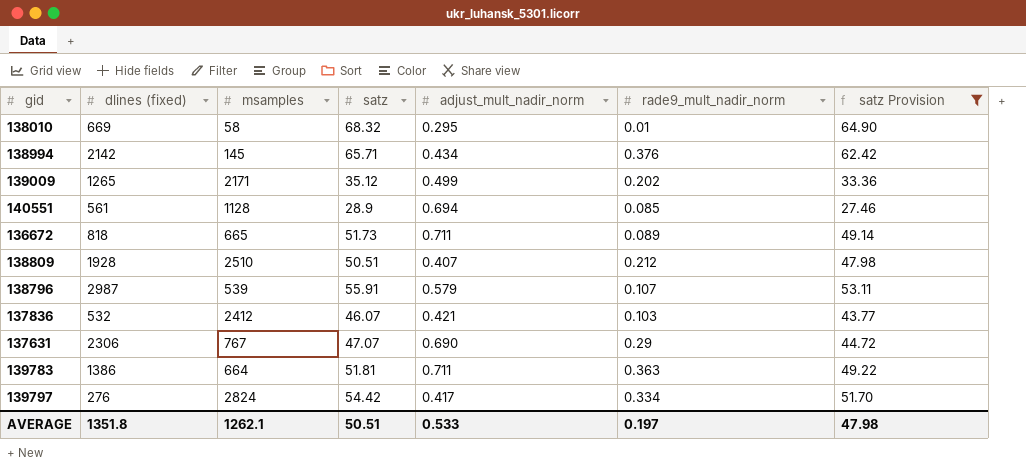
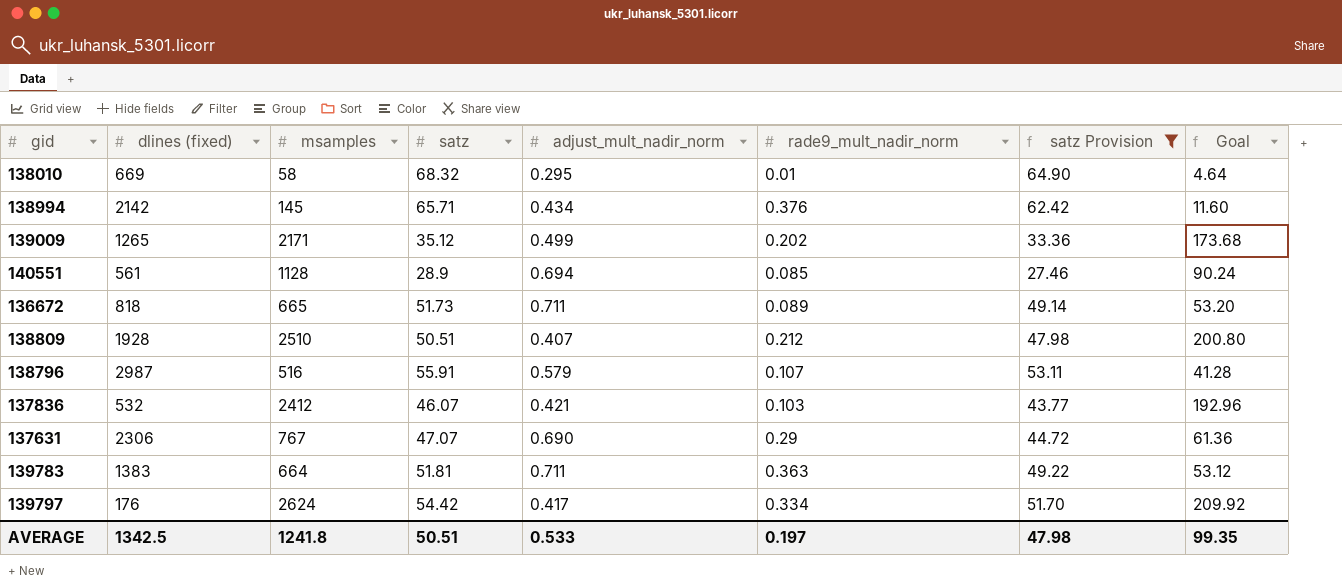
column Goal | formula: none -> [msamples] * 0.08
138796 | msamples: 539 -> 516
139783 | dlines (fixed): 1386 -> 1383
139797 | dlines (fixed): 276 -> 176
139797 | msamples: 2824 -> 2624
AVERAGE | dlines (fixed): 1351.8 -> 1342.5
AVERAGE | msamples: 1262.1 -> 1241.8

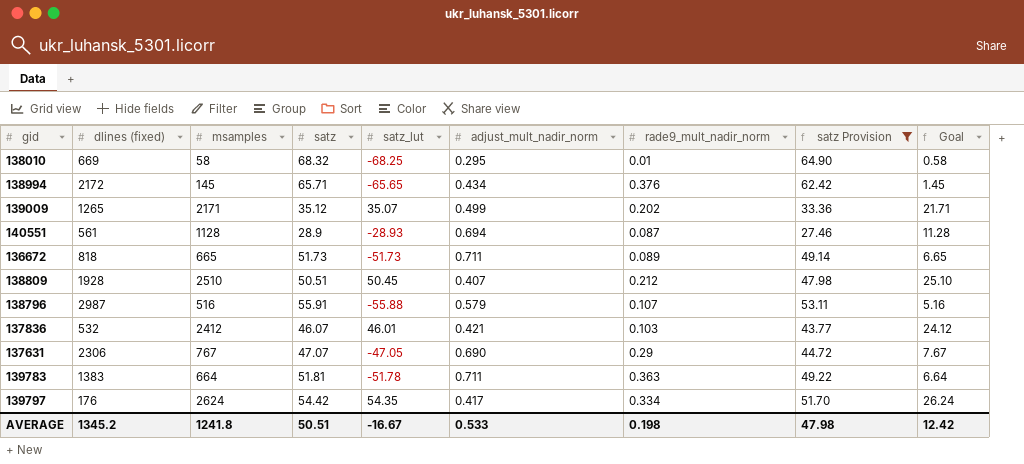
column satz_lut | position: none -> 5
column Goal | formula: [msamples] * 0.08 -> [msamples] * 0.01
138994 | dlines (fixed): 2142 -> 2172
140551 | rade9_mult_nadir_norm: 0.085 -> 0.087
AVERAGE | dlines (fixed): 1342.5 -> 1345.2
AVERAGE | rade9_mult_nadir_norm: 0.197 -> 0.198
AVERAGE | Goal: 99.35 -> 12.42

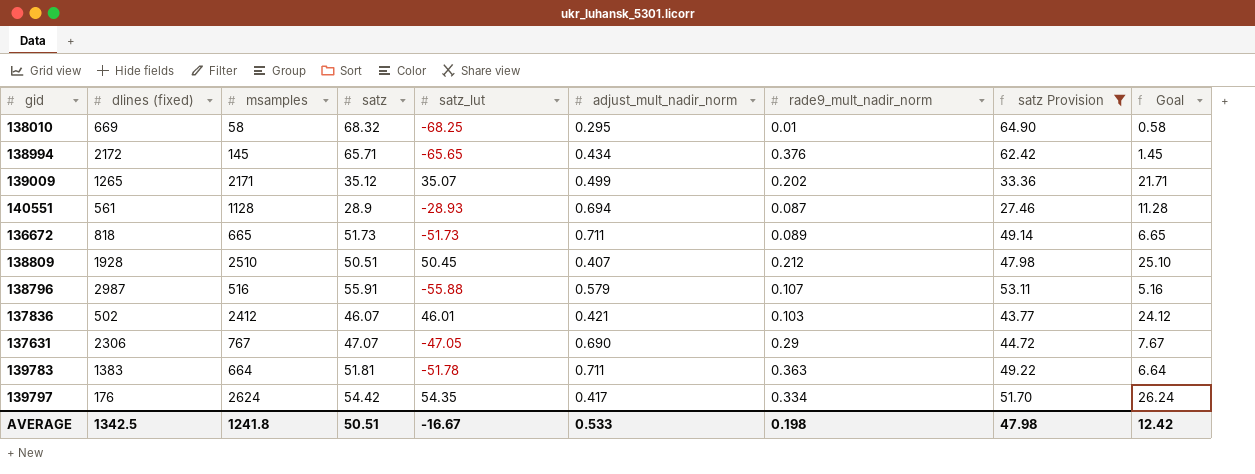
137836 | dlines (fixed): 532 -> 502
AVERAGE | dlines (fixed): 1345.2 -> 1342.5

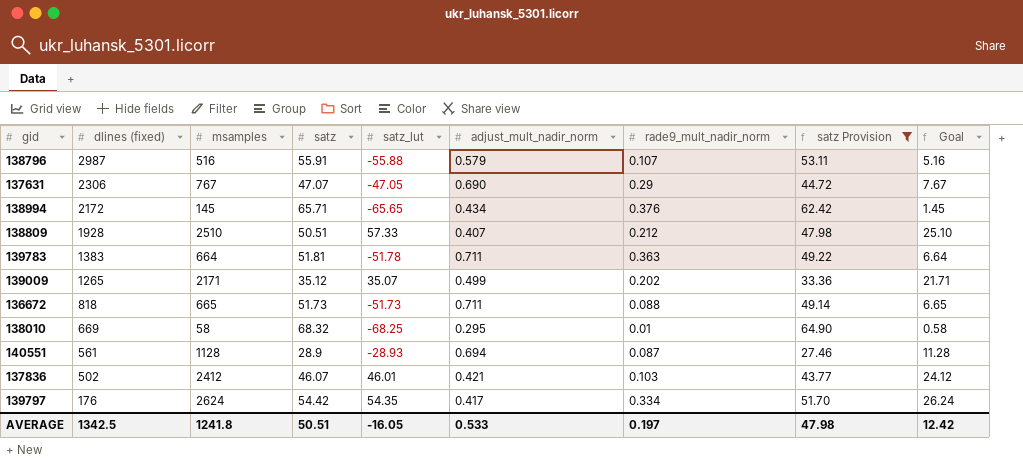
row order: none -> dlines (fixed) descending
138809 | satz_lut: 50.45 -> 57.33
136672 | rade9_mult_nadir_norm: 0.089 -> 0.088
AVERAGE | satz_lut: -16.67 -> -16.05
AVERAGE | rade9_mult_nadir_norm: 0.198 -> 0.197

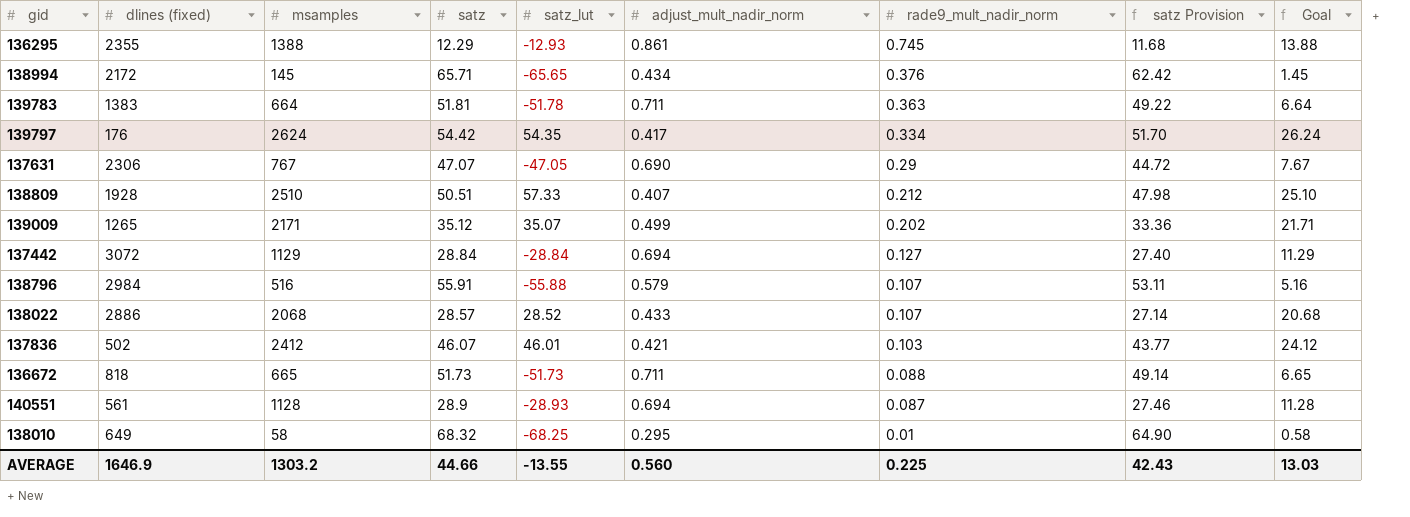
filter: satz Provision >= 27.46 -> none
row order: dlines (fixed) descending -> rade9_mult_nadir_norm descending
138796 | dlines (fixed): 2987 -> 2984
138010 | dlines (fixed): 669 -> 649
AVERAGE | dlines (fixed): 1342.5 -> 1646.9
AVERAGE | msamples: 1241.8 -> 1303.2
AVERAGE | satz: 50.51 -> 44.66
AVERAGE | satz_lut: -16.05 -> -13.55
AVERAGE | adjust_mult_nadir_norm: 0.533 -> 0.560
AVERAGE | rade9_mult_nadir_norm: 0.197 -> 0.225
AVERAGE | satz Provision: 47.98 -> 42.43
AVERAGE | Goal: 12.42 -> 13.03

